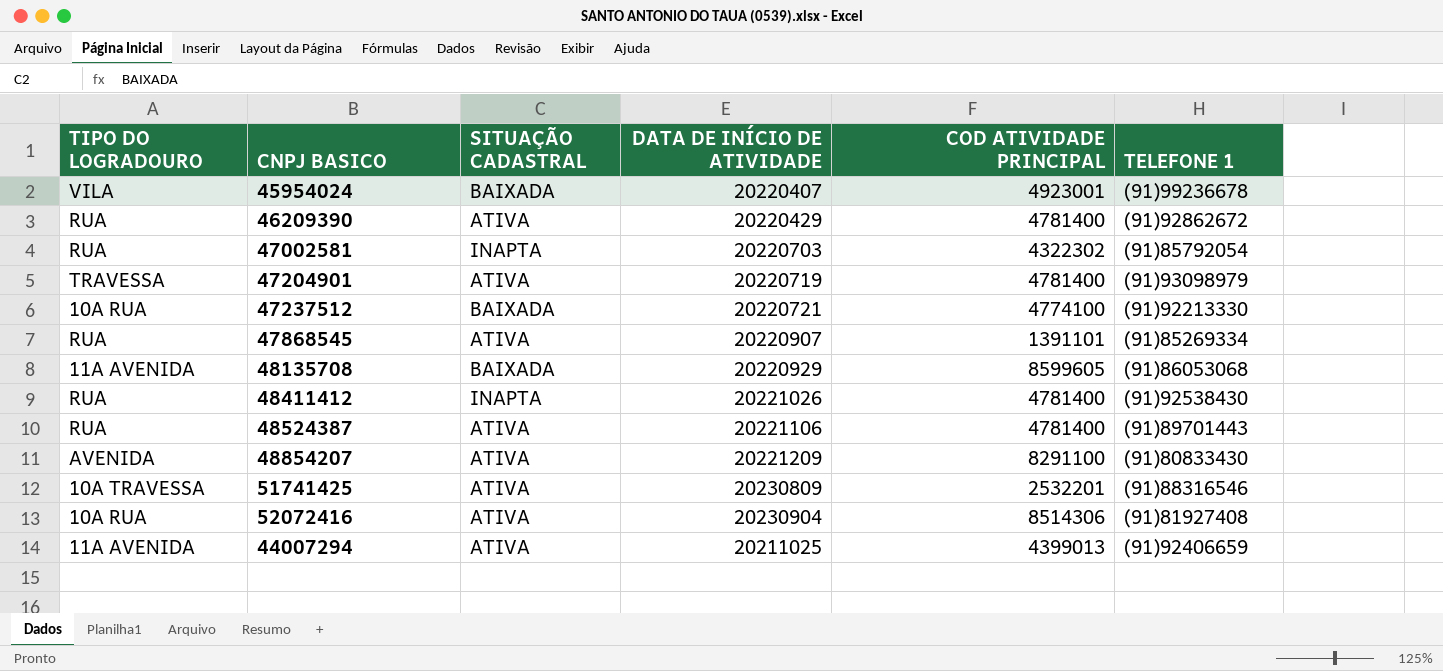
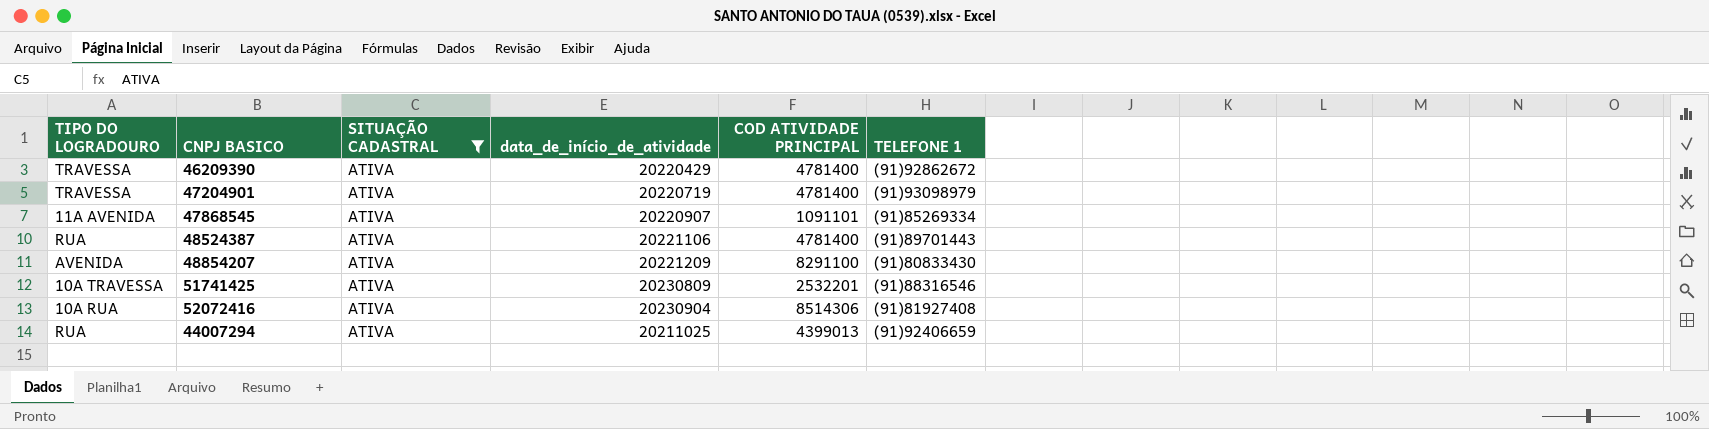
filter: none -> SITUAÇÃO CADASTRAL = ATIVA
column name: DATA DE INÍCIO DE ATIVIDADE -> data_de_início_de_atividade
46209390 | TIPO DO LOGRADOURO: RUA -> TRAVESSA
47868545 | TIPO DO LOGRADOURO: RUA -> 11A AVENIDA
47868545 | COD ATIVIDADE PRINCIPAL: 1391101 -> 1091101
44007294 | TIPO DO LOGRADOURO: 11A AVENIDA -> RUA

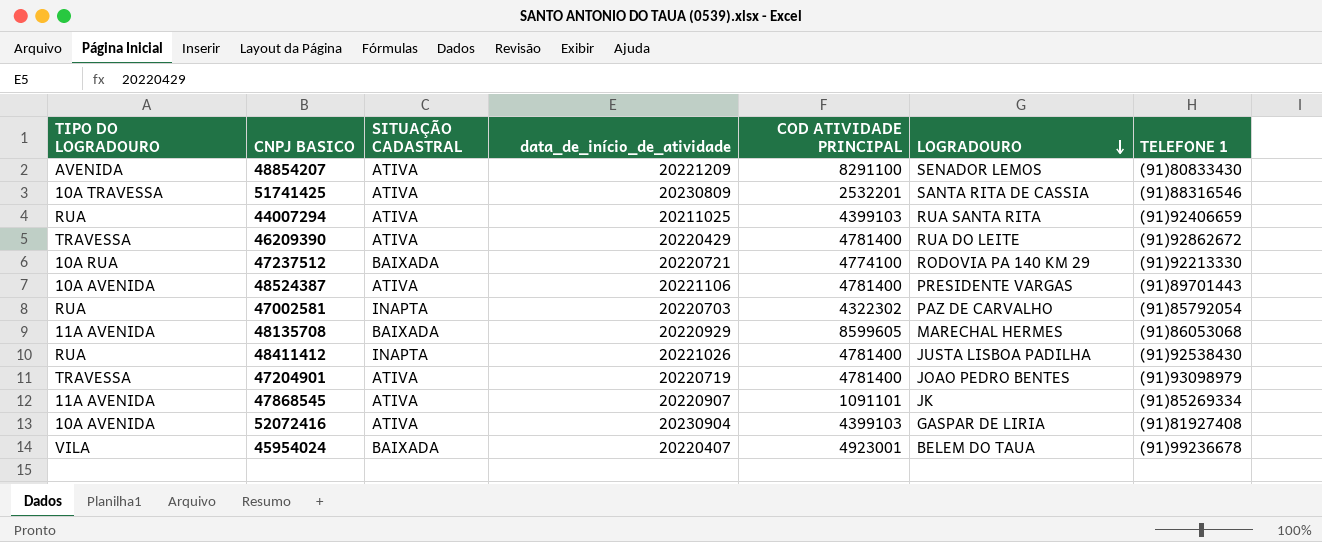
filter: SITUAÇÃO CADASTRAL = ATIVA -> none
row order: none -> LOGRADOURO descending
column LOGRADOURO | position: none -> 6
44007294 | COD ATIVIDADE PRINCIPAL: 4399013 -> 4399103
48524387 | TIPO DO LOGRADOURO: RUA -> 10A AVENIDA
52072416 | TIPO DO LOGRADOURO: 10A RUA -> 10A AVENIDA
52072416 | COD ATIVIDADE PRINCIPAL: 8514306 -> 4399103

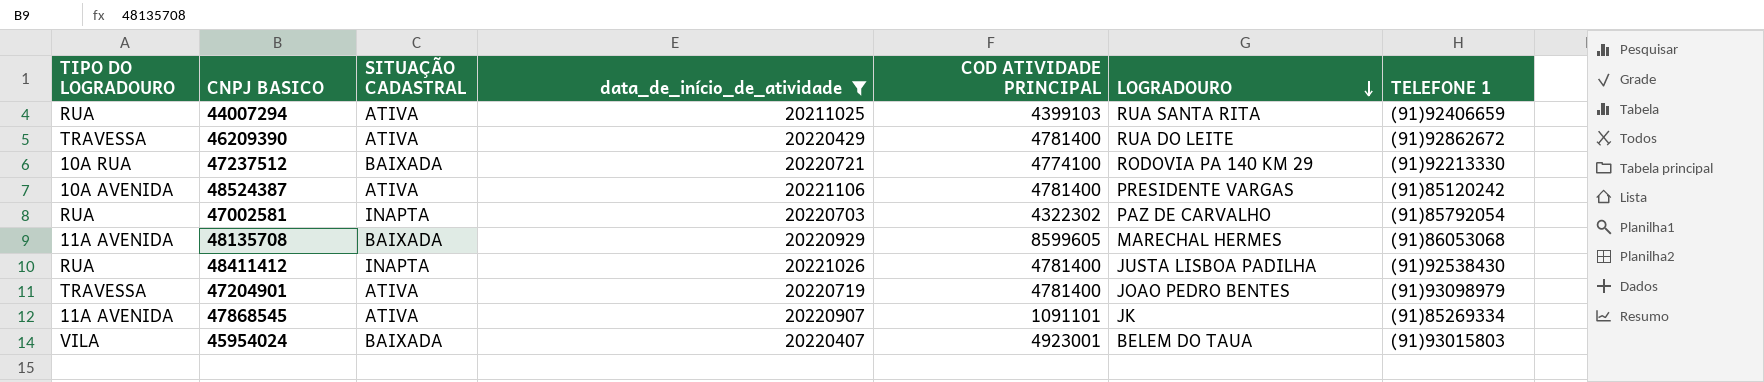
filter: none -> data_de_início_de_atividade <= 20221106
48524387 | TELEFONE 1: (91)89701443 -> (91)85120242
45954024 | TELEFONE 1: (91)99236678 -> (91)93015803

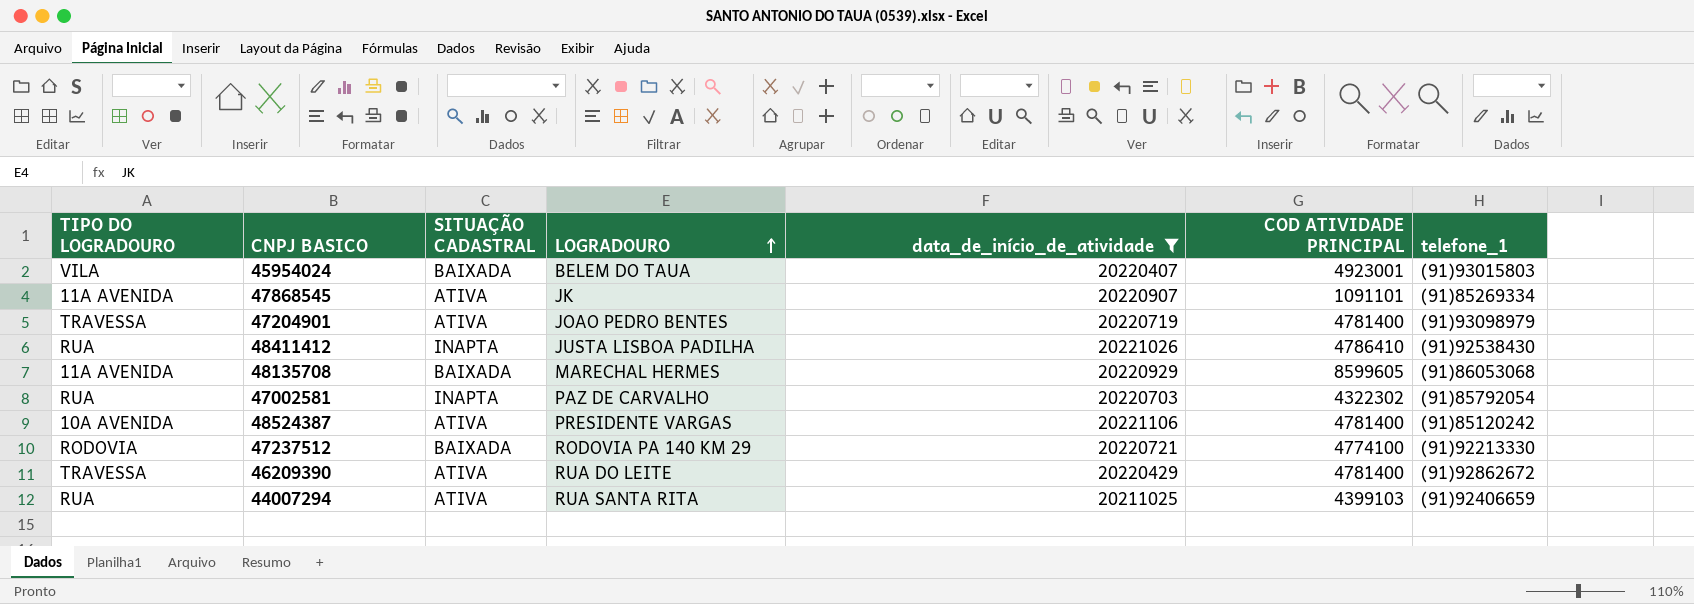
row order: LOGRADOURO descending -> LOGRADOURO ascending
column LOGRADOURO | position: 6 -> 4
column name: TELEFONE 1 -> telefone_1
48411412 | COD ATIVIDADE PRINCIPAL: 4781400 -> 4786410
47237512 | TIPO DO LOGRADOURO: 10A RUA -> RODOVIA

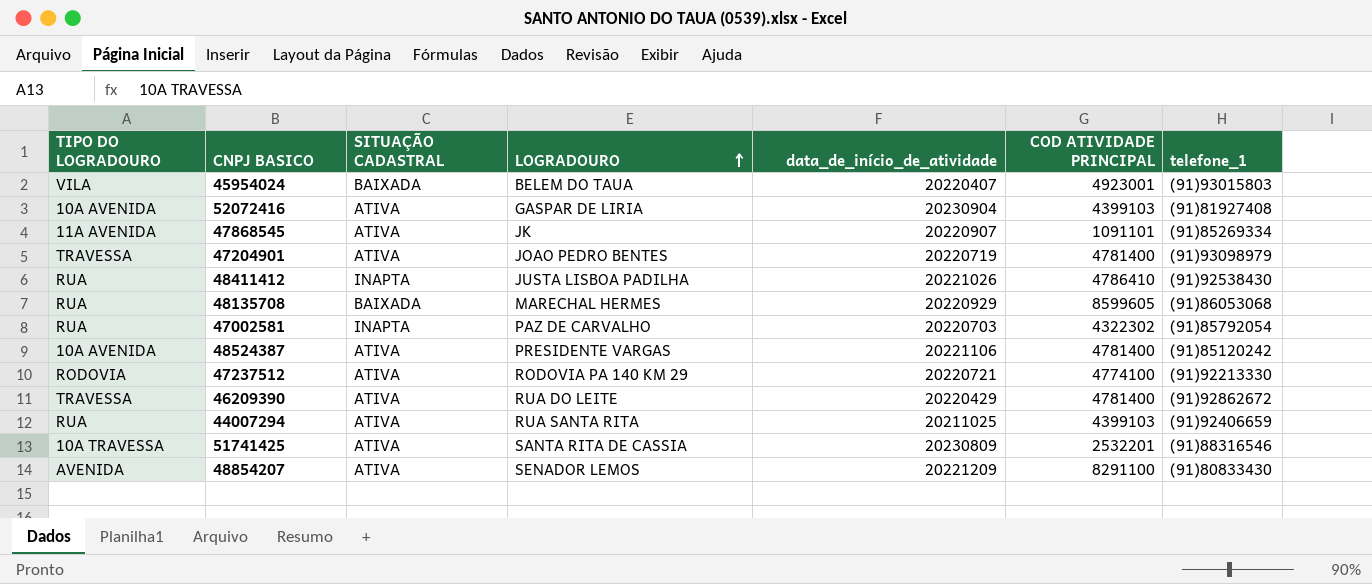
filter: data_de_início_de_atividade <= 20221106 -> none
48135708 | TIPO DO LOGRADOURO: 11A AVENIDA -> RUA
47237512 | SITUAÇÃO CADASTRAL: BAIXADA -> ATIVA

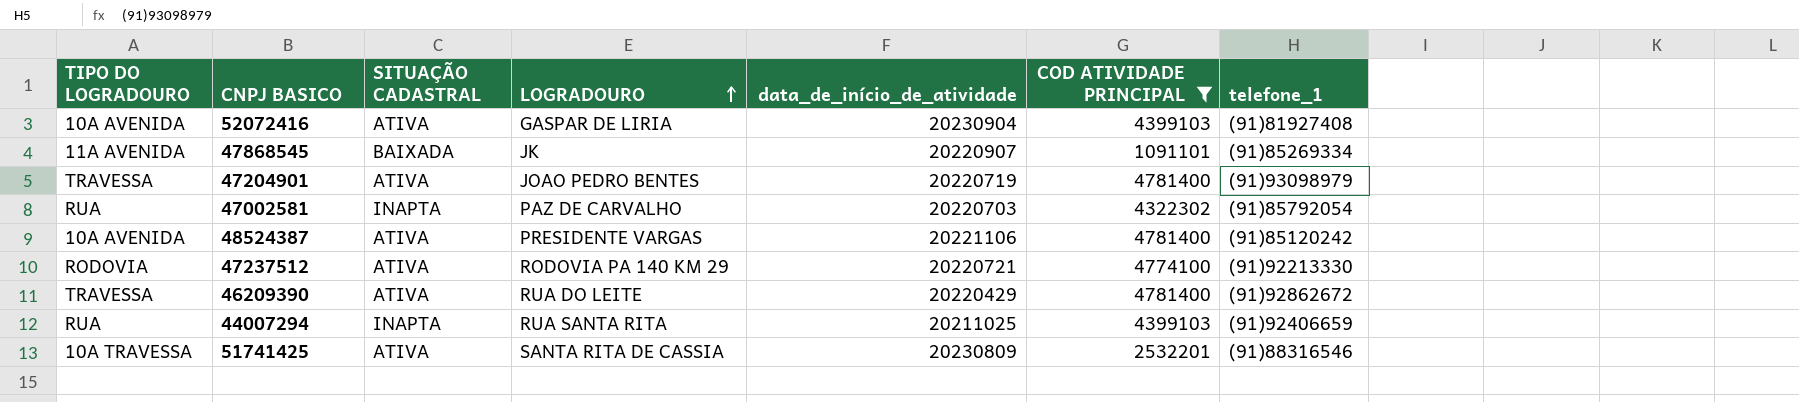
filter: none -> COD ATIVIDADE PRINCIPAL <= 4781400
47868545 | SITUAÇÃO CADASTRAL: ATIVA -> BAIXADA
44007294 | SITUAÇÃO CADASTRAL: ATIVA -> INAPTA

